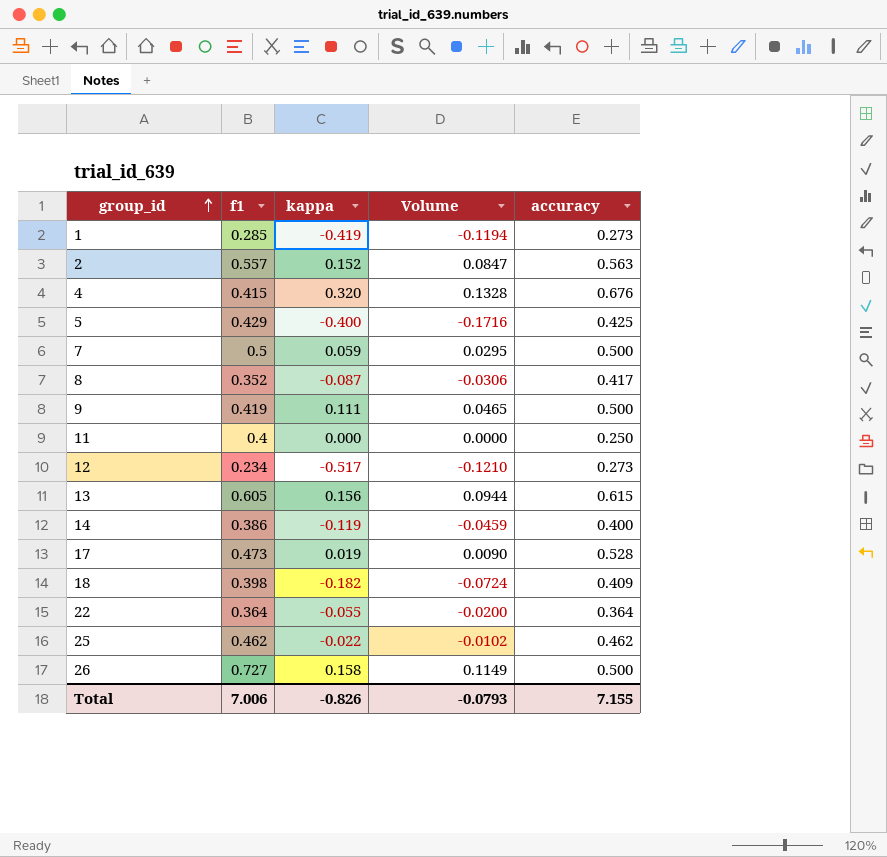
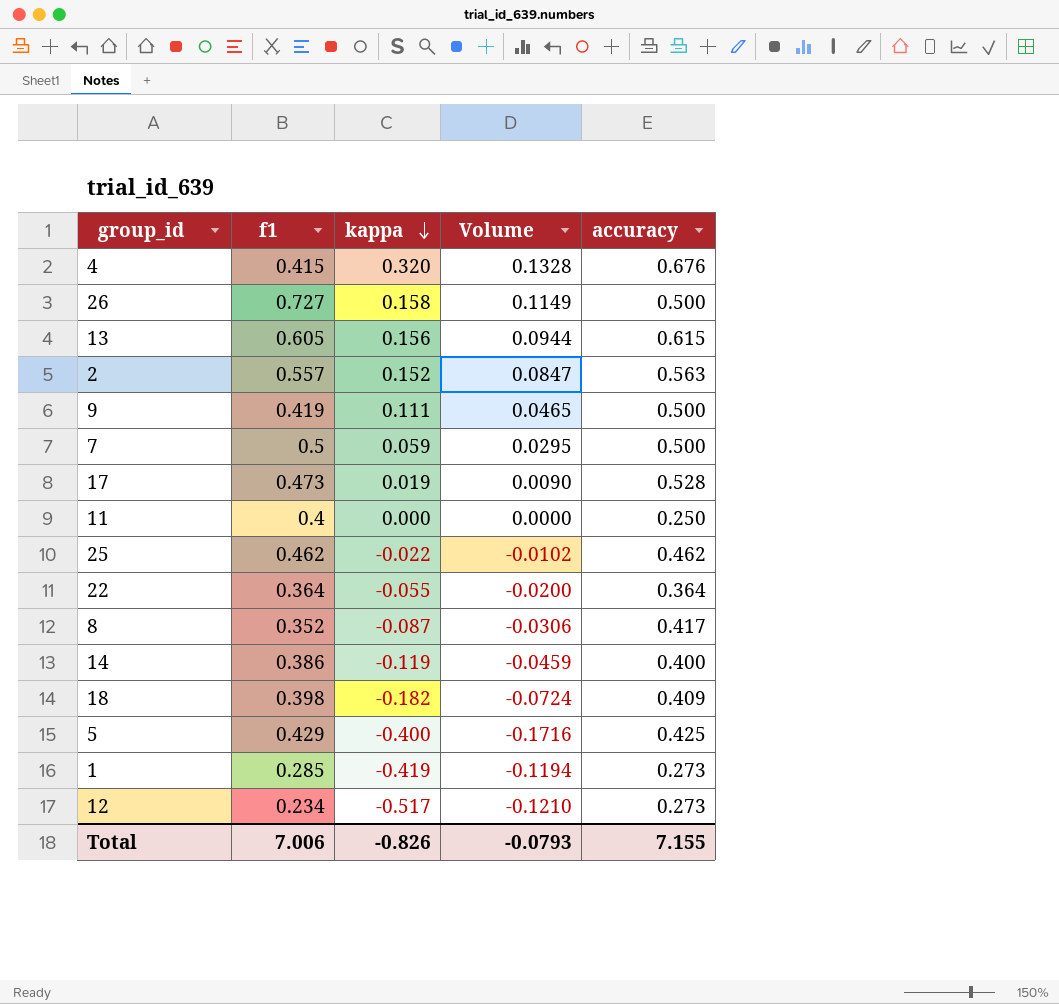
row order: group_id ascending -> kappa descending

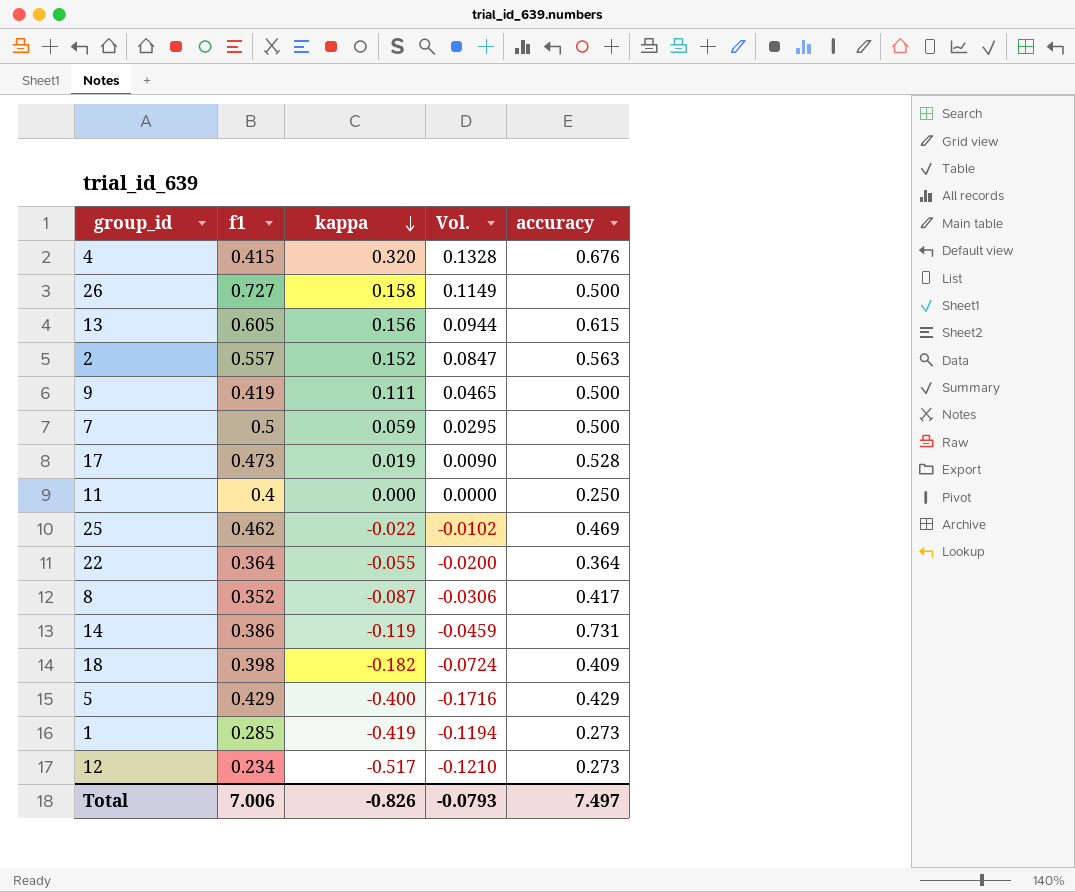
column name: Volume -> Vol.
25 | accuracy: 0.462 -> 0.469
14 | accuracy: 0.400 -> 0.731
5 | accuracy: 0.425 -> 0.429
Total | accuracy: 7.155 -> 7.497

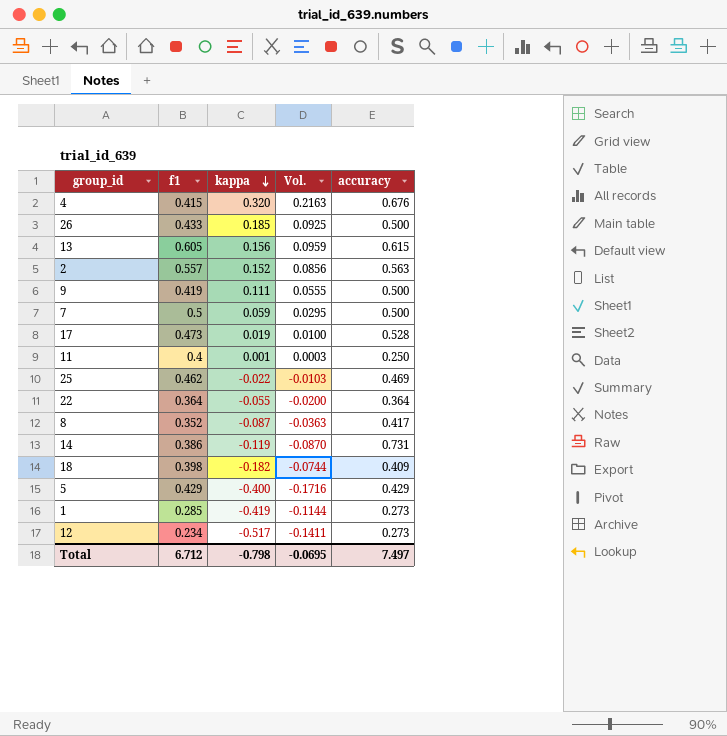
column Vol. | formula: [f1] * [kappa] -> [kappa] * [accuracy]
26 | f1: 0.727 -> 0.433
26 | kappa: 0.158 -> 0.185
11 | kappa: 0.000 -> 0.001
Total | f1: 7.006 -> 6.712
Total | kappa: -0.826 -> -0.798
Total | Vol.: -0.0793 -> -0.0695

